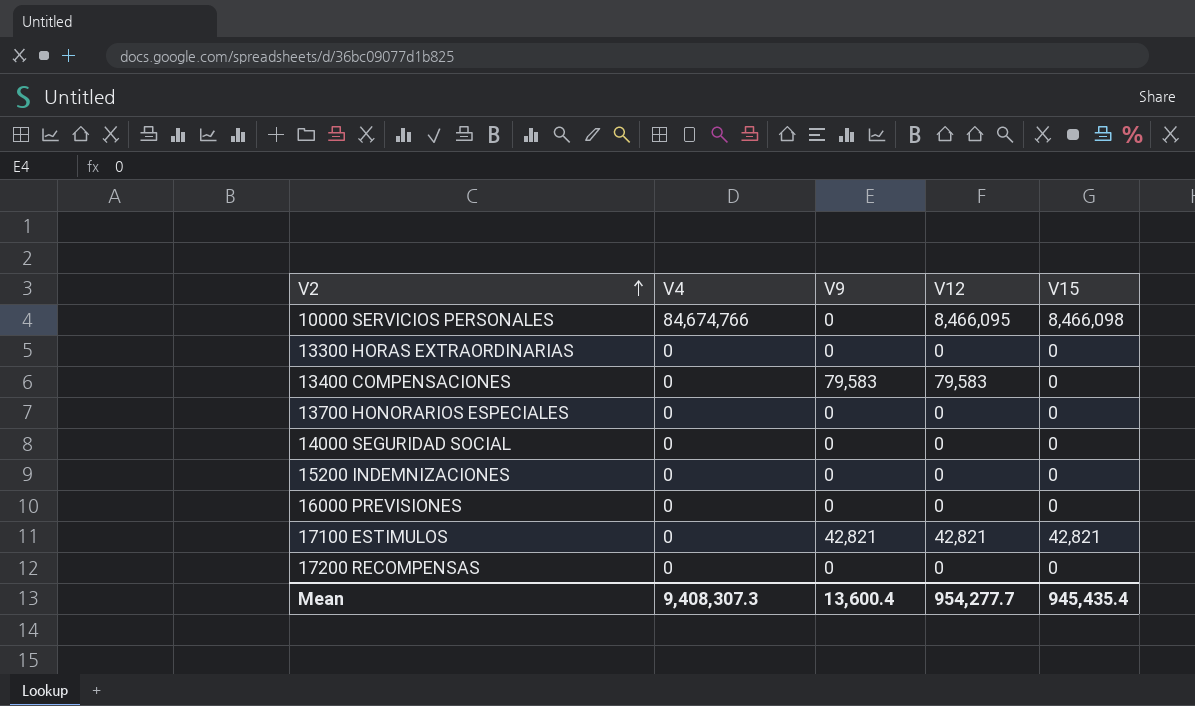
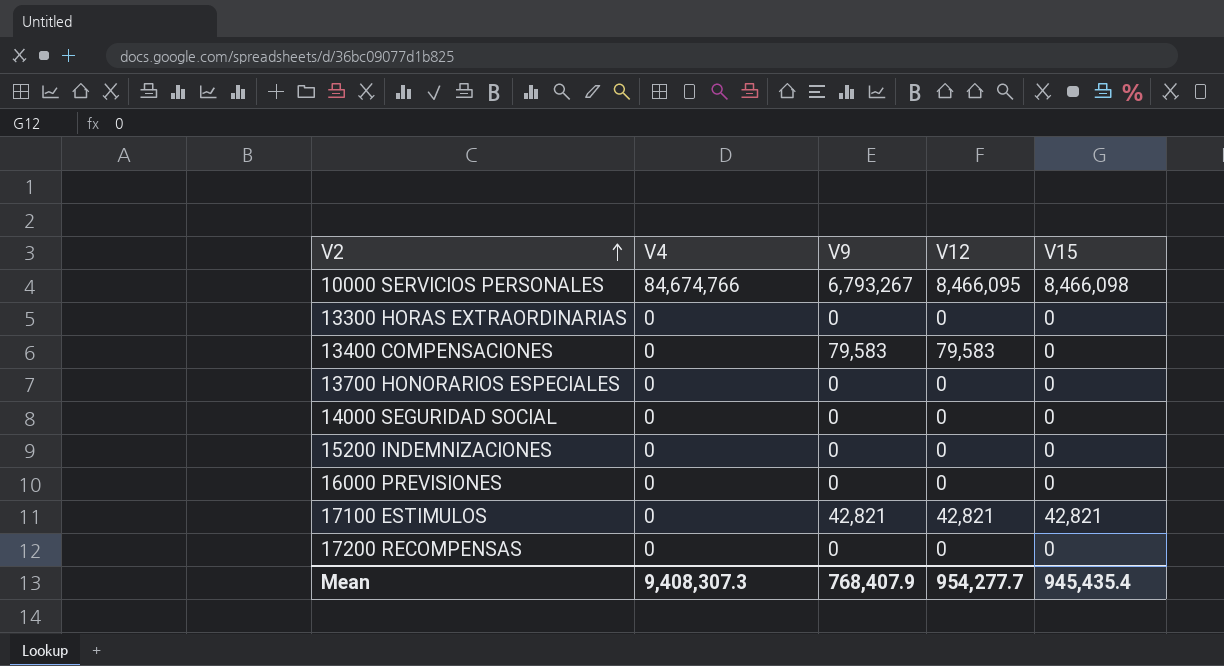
10000 SERVICIOS PERSONALES | V9: 0 -> 6,793,267
Mean | V9: 13,600.4 -> 768,407.9

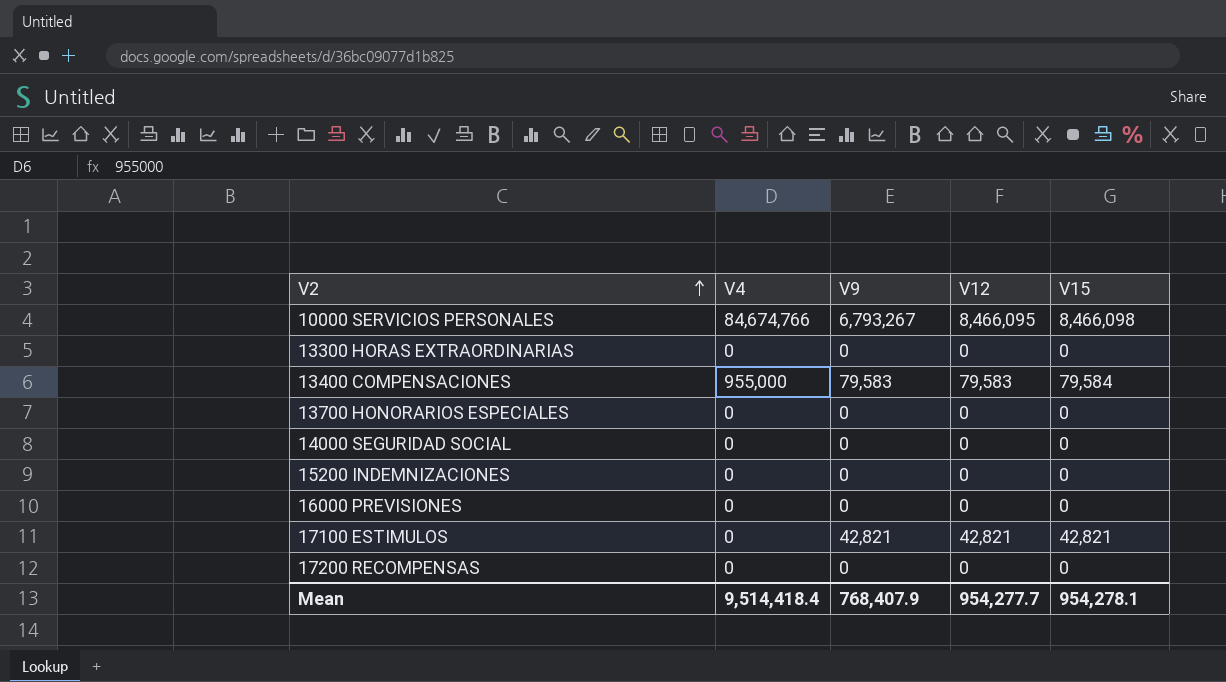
13400 COMPENSACIONES | V4: 0 -> 955,000
13400 COMPENSACIONES | V15: 0 -> 79,584
Mean | V4: 9,408,307.3 -> 9,514,418.4
Mean | V15: 945,435.4 -> 954,278.1

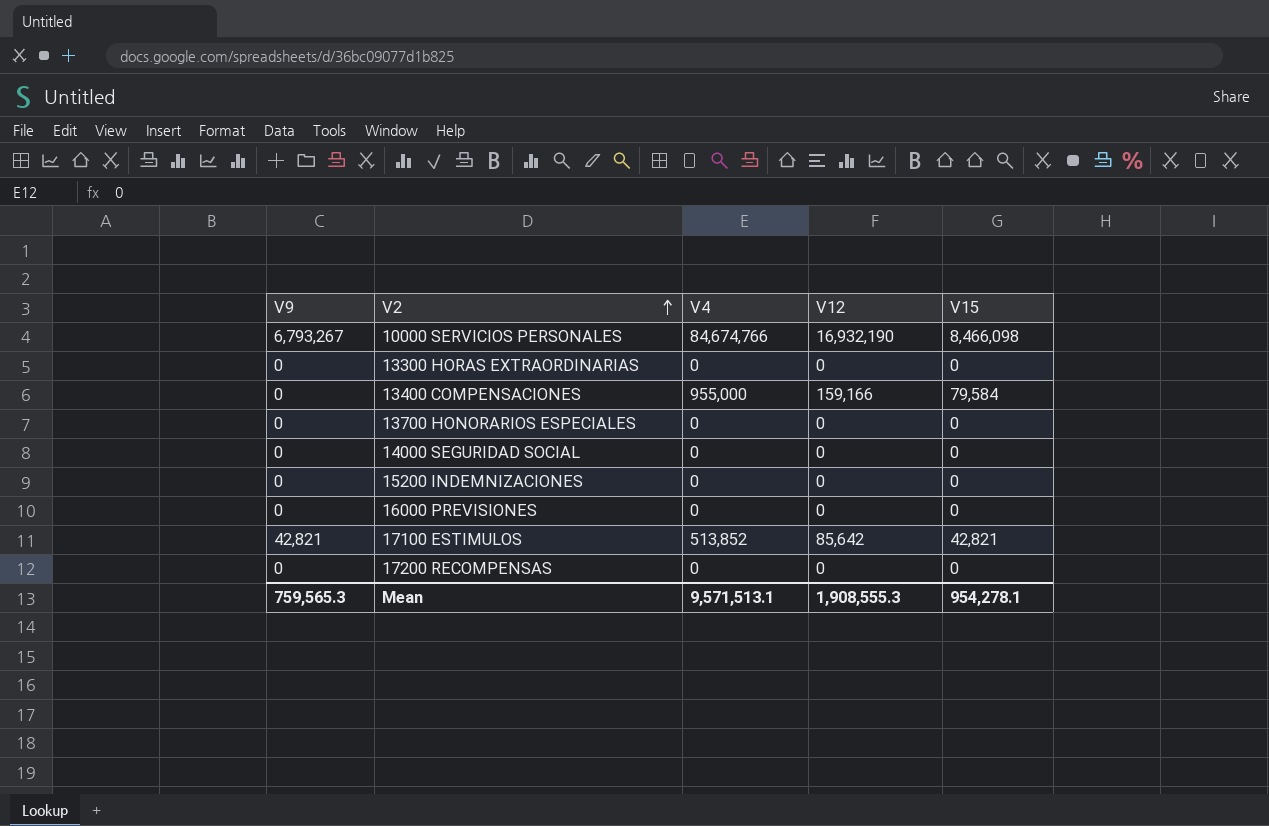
column V9 | position: 3 -> 1
10000 SERVICIOS PERSONALES | V12: 8,466,095 -> 16,932,190
13400 COMPENSACIONES | V9: 79,583 -> 0
13400 COMPENSACIONES | V12: 79,583 -> 159,166
17100 ESTIMULOS | V4: 0 -> 513,852
17100 ESTIMULOS | V12: 42,821 -> 85,642
Mean | V9: 768,407.9 -> 759,565.3
Mean | V4: 9,514,418.4 -> 9,571,513.1
Mean | V12: 954,277.7 -> 1,908,555.3

